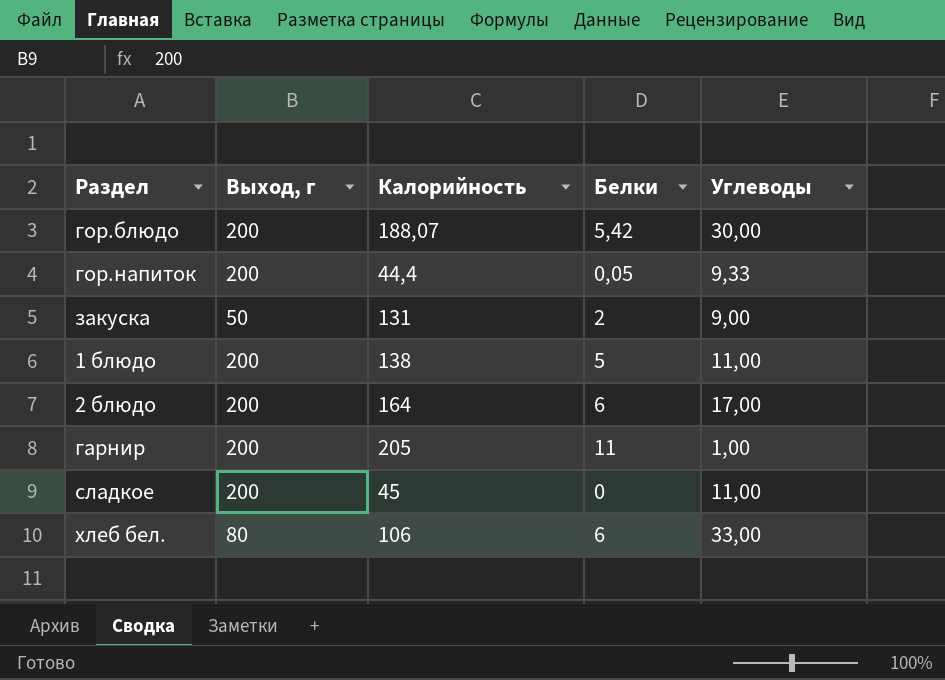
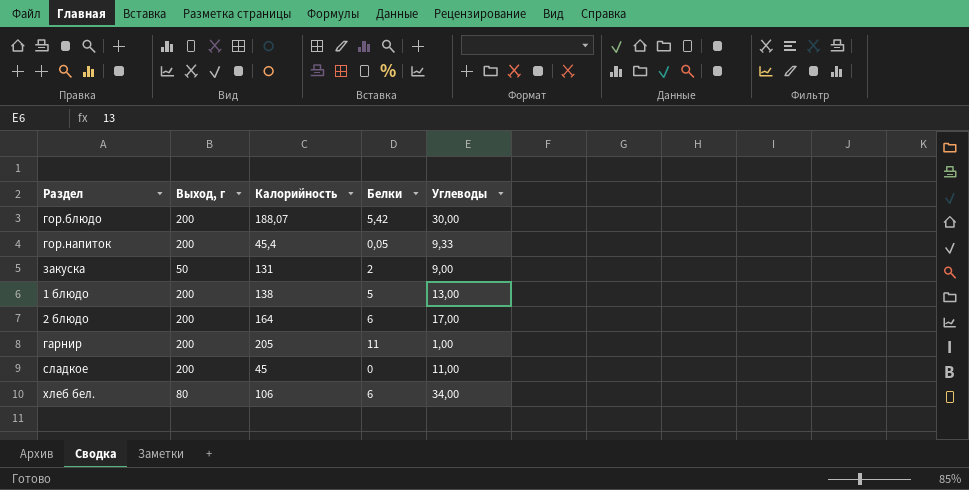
гор.напиток | Калорийность: 44,4 -> 45,4
1 блюдо | Углеводы: 11,00 -> 13,00
хлеб бел. | Углеводы: 33,00 -> 34,00

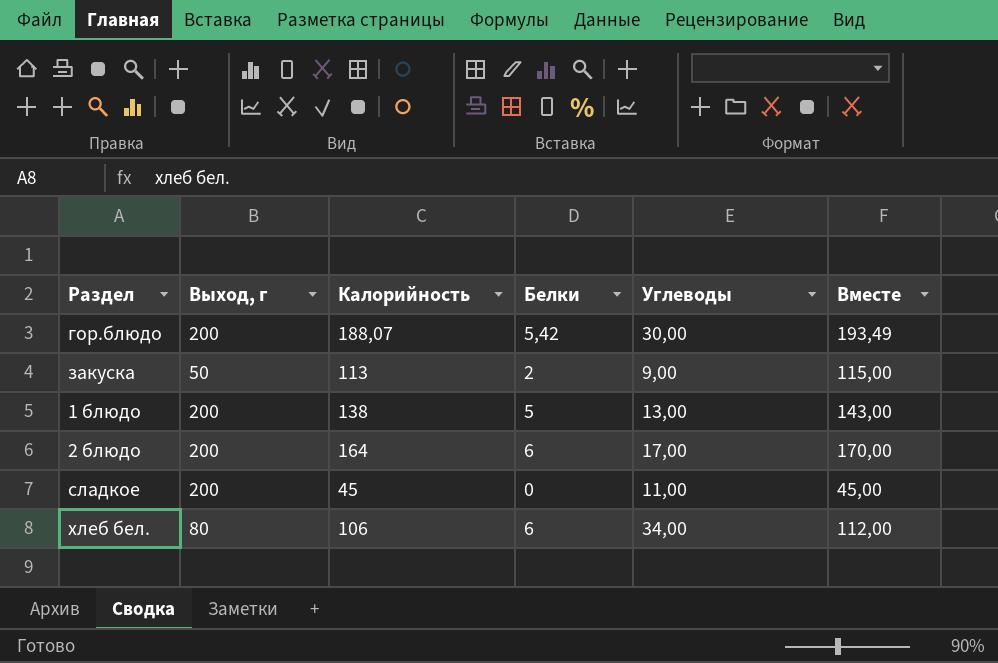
column Вместе | formula: none -> [Калорийность] + [Белки]
row гор.напиток: 200 | 45,4 | 0,05 | 9,33 -> none
row гарнир: 200 | 205 | 11 | 1,00 -> none
закуска | Калорийность: 131 -> 113

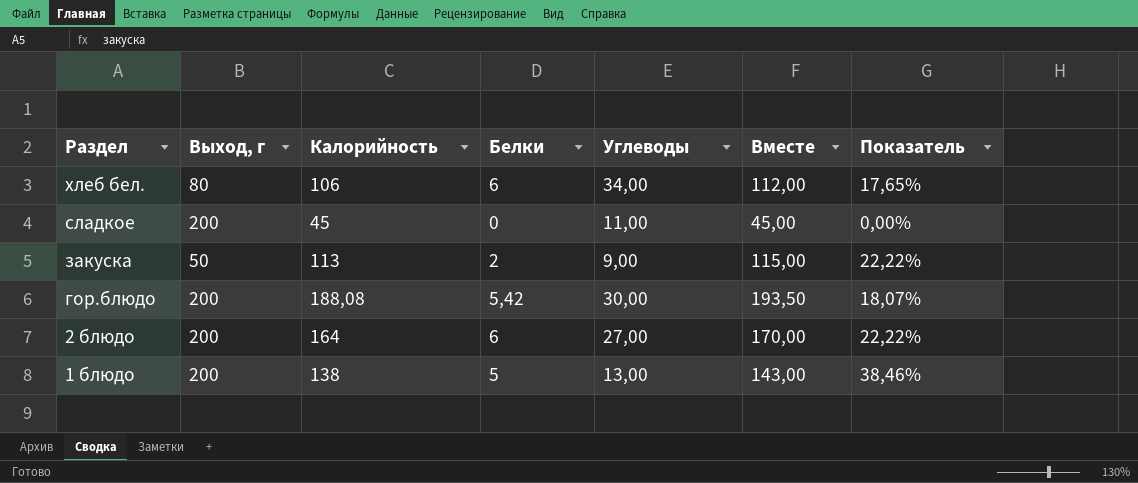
row order: none -> Раздел descending
column Показатель | formula: none -> [Белки] / [Углеводы]
гор.блюдо | Калорийность: 188,07 -> 188,08
гор.блюдо | Вместе: 193,49 -> 193,50
2 блюдо | Углеводы: 17,00 -> 27,00

